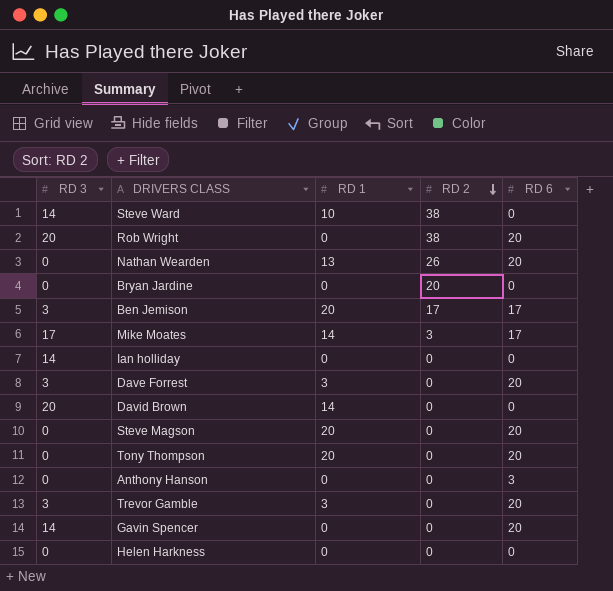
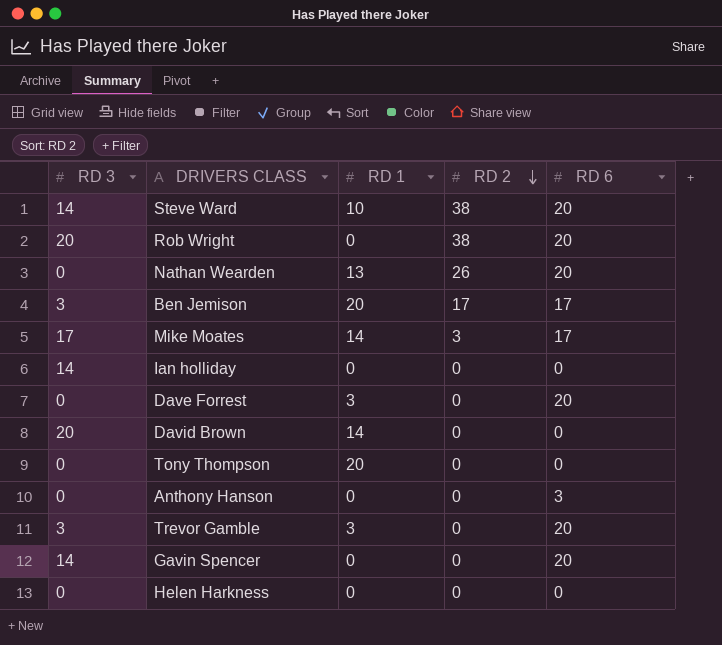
row Bryan Jardine: 0 | 0 | 20 | 0 -> none
row Steve Magson: 0 | 20 | 0 | 20 -> none
Steve Ward | RD 6: 0 -> 20
Dave Forrest | RD 3: 3 -> 0
Tony Thompson | RD 6: 20 -> 0

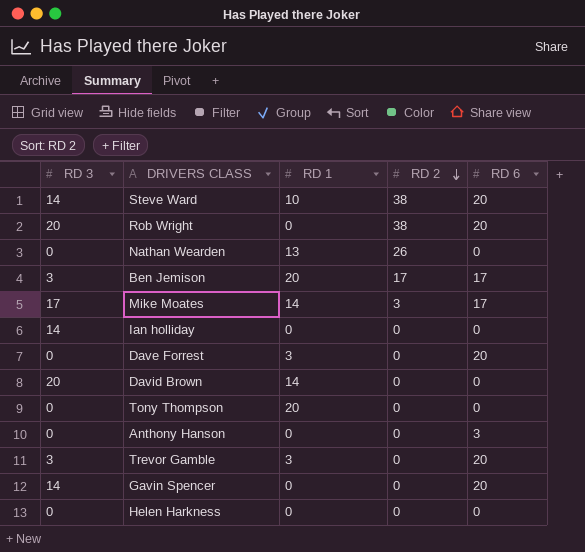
Nathan Wearden | RD 6: 20 -> 0

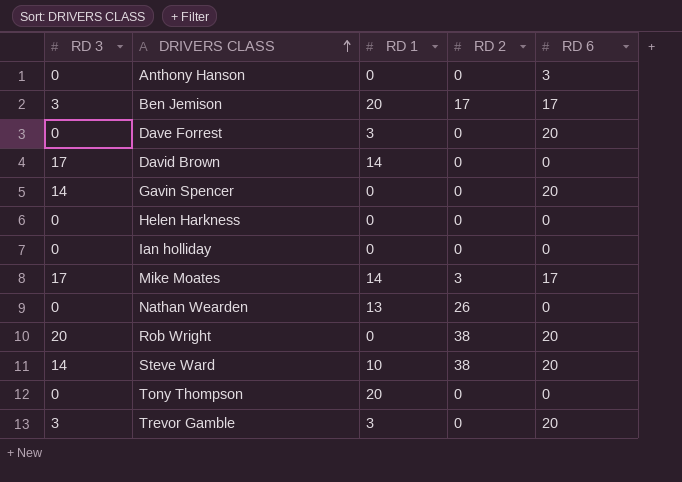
row order: RD 2 descending -> DRIVERS CLASS ascending
David Brown | RD 3: 20 -> 17
Ian holliday | RD 3: 14 -> 0

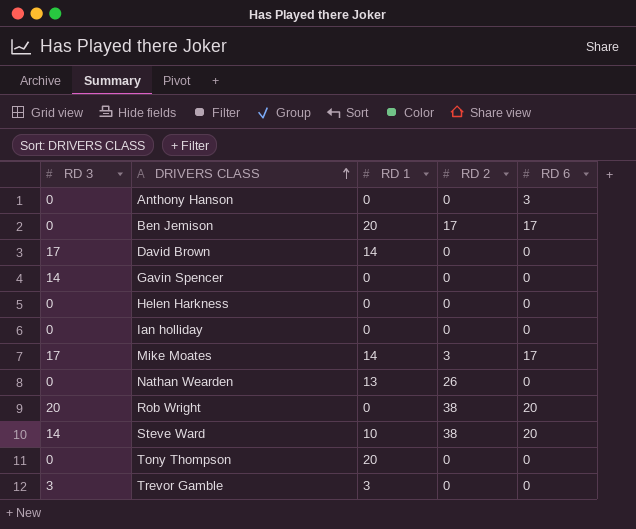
row Dave Forrest: 0 | 3 | 0 | 20 -> none
Ben Jemison | RD 3: 3 -> 0
Gavin Spencer | RD 6: 20 -> 0
Trevor Gamble | RD 6: 20 -> 0

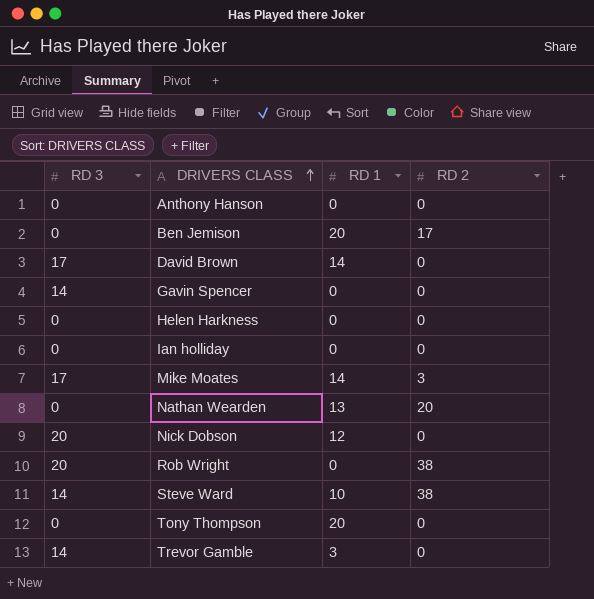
column RD 6 | position: 5 -> none
Nathan Wearden | RD 2: 26 -> 20
row Nick Dobson: none -> 20 | 12 | 0
Trevor Gamble | RD 3: 3 -> 14

